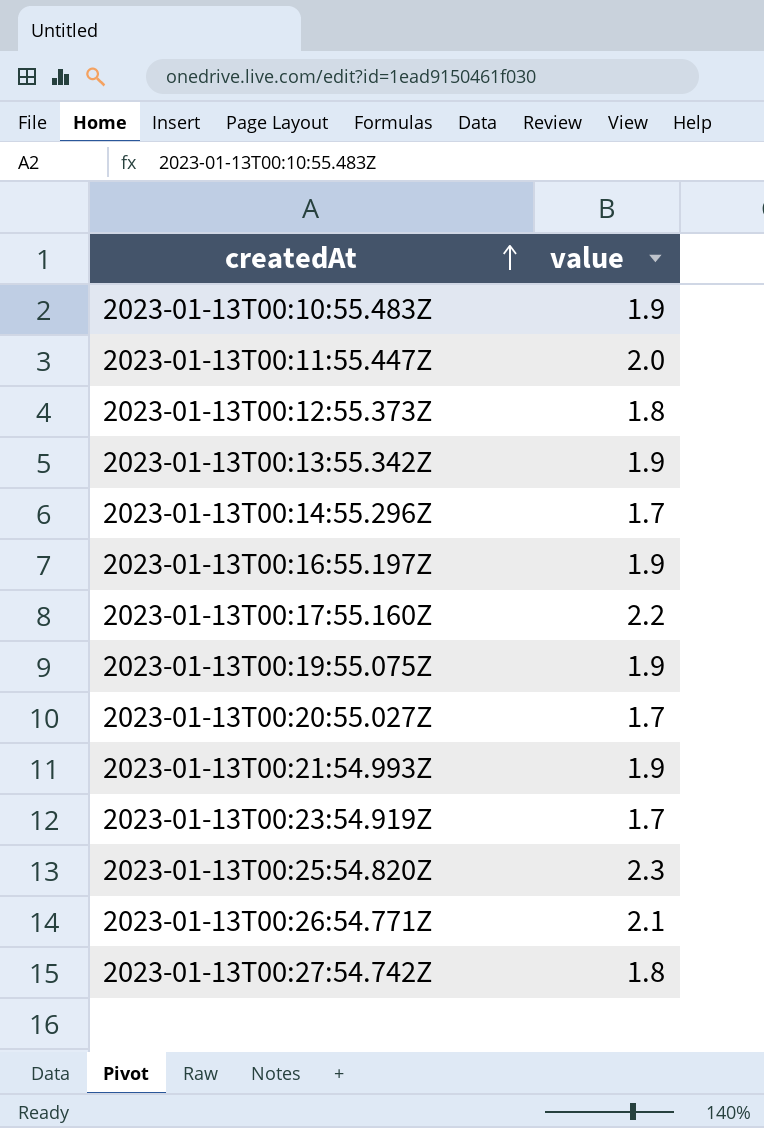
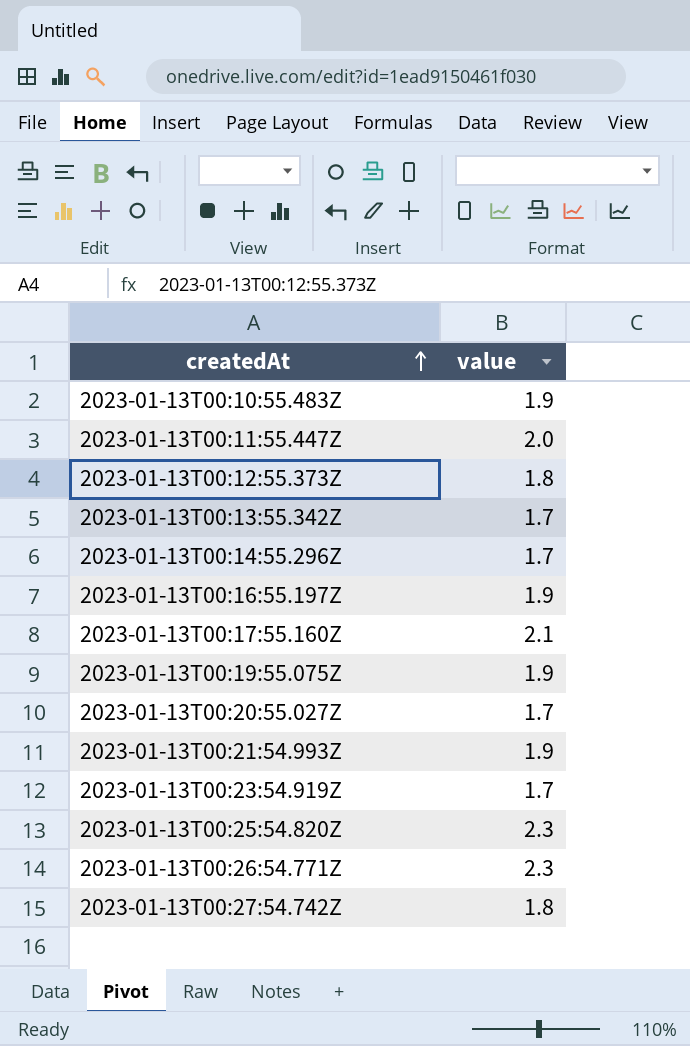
2023-01-13T00:13:55.342Z | value: 1.9 -> 1.7
2023-01-13T00:17:55.160Z | value: 2.2 -> 2.1
2023-01-13T00:26:54.771Z | value: 2.1 -> 2.3

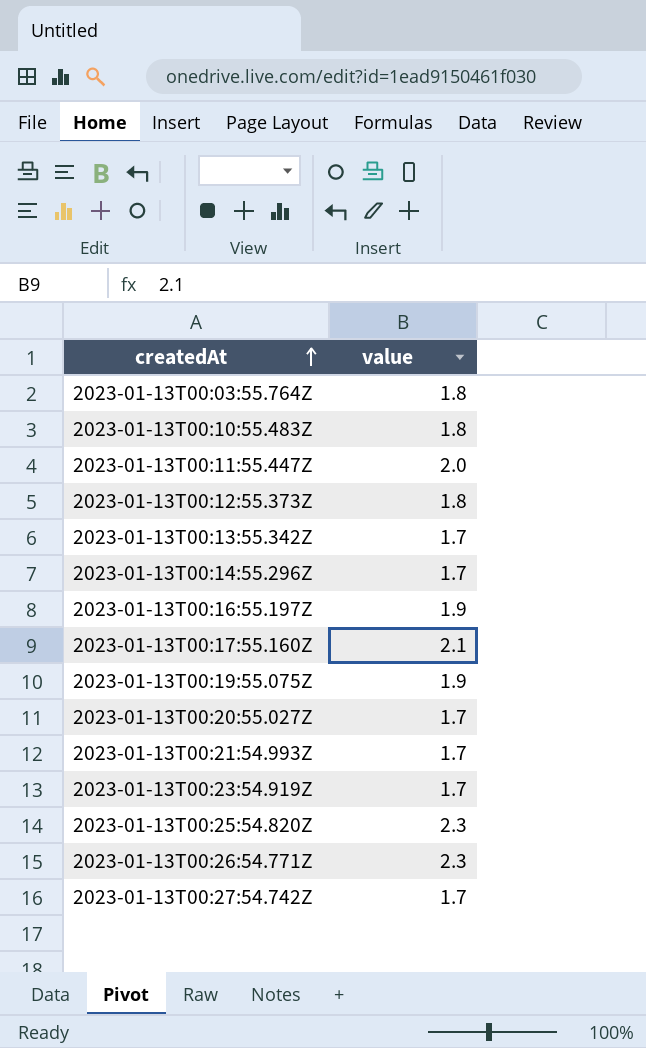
row 2023-01-13T00:03:55.764Z: none -> 1.8
2023-01-13T00:10:55.483Z | value: 1.9 -> 1.8
2023-01-13T00:21:54.993Z | value: 1.9 -> 1.7
2023-01-13T00:27:54.742Z | value: 1.8 -> 1.7

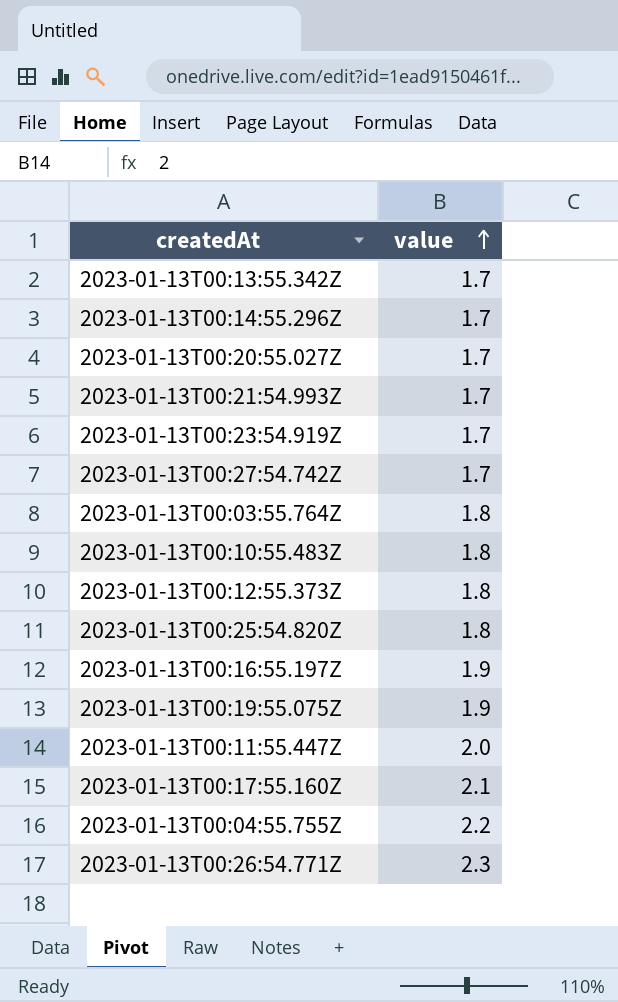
row order: createdAt ascending -> value ascending
2023-01-13T00:25:54.820Z | value: 2.3 -> 1.8
row 2023-01-13T00:04:55.755Z: none -> 2.2

